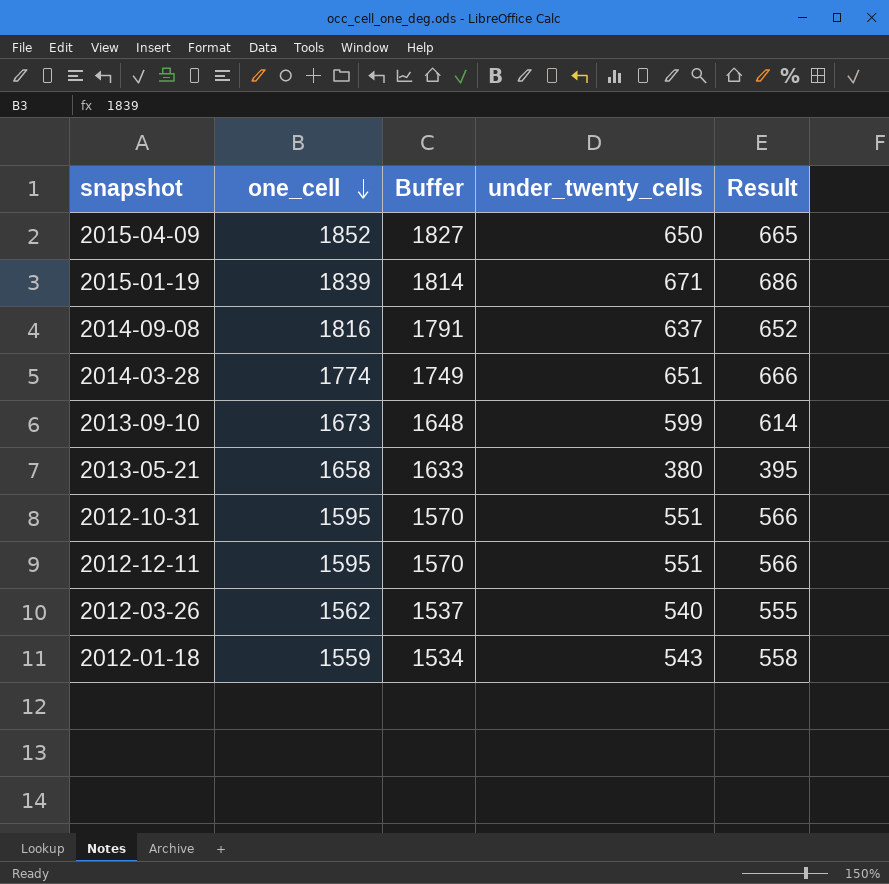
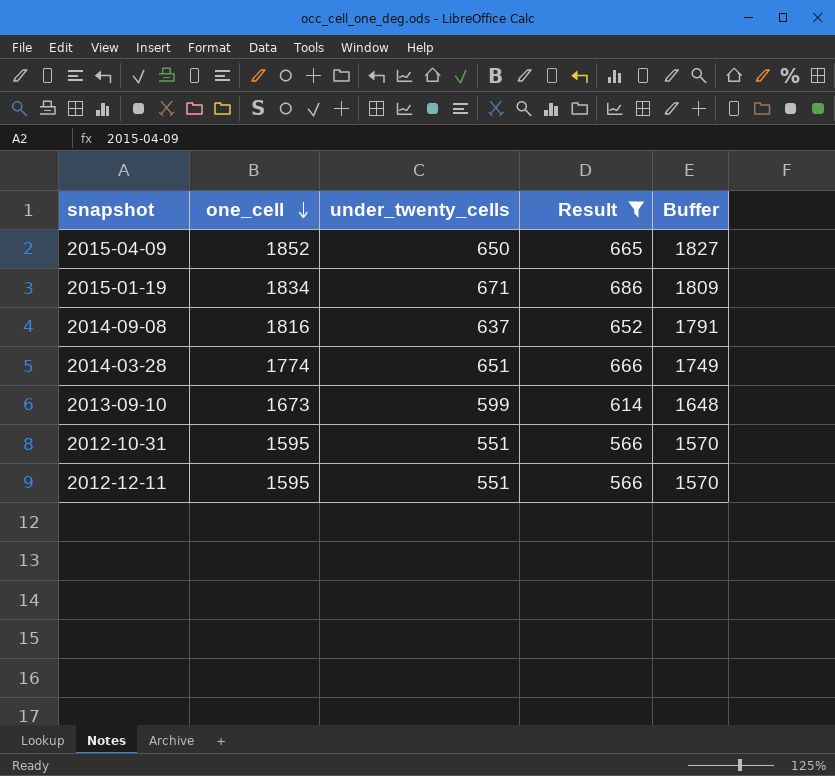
filter: none -> Result >= 566
column Buffer | position: 3 -> 5
2015-01-19 | one_cell: 1839 -> 1834
2015-01-19 | Buffer: 1814 -> 1809

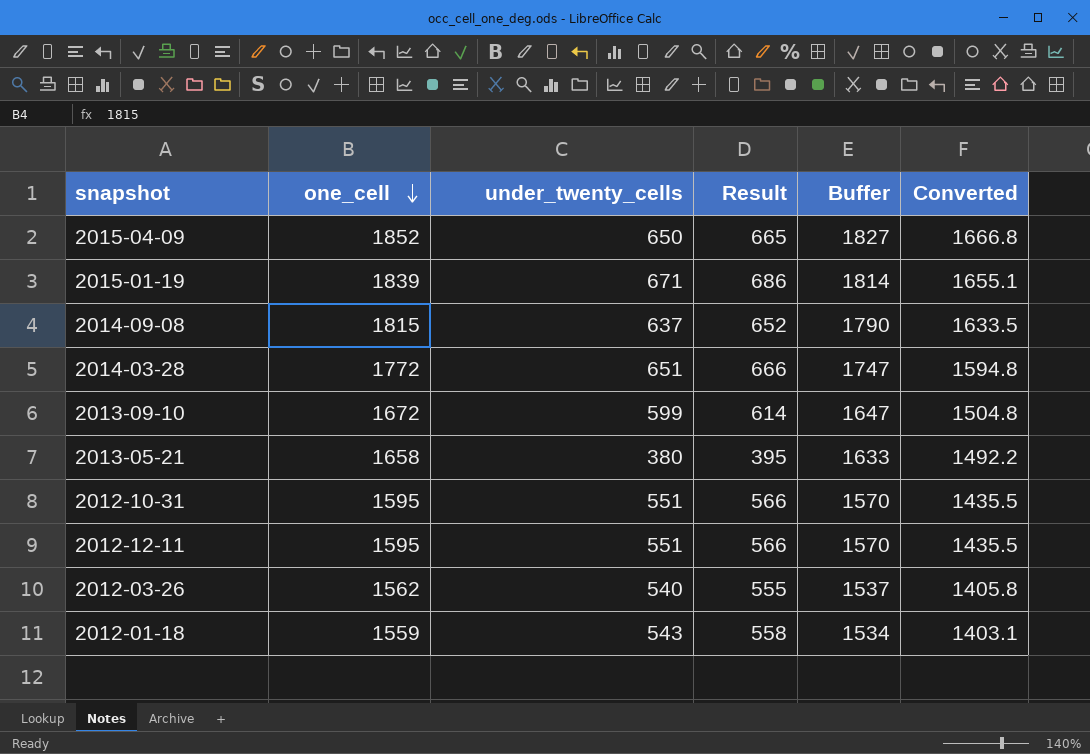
filter: Result >= 566 -> none
column Converted | formula: none -> [one_cell] * 0.9
2015-01-19 | one_cell: 1834 -> 1839
2015-01-19 | Buffer: 1809 -> 1814
2014-09-08 | one_cell: 1816 -> 1815
2014-09-08 | Buffer: 1791 -> 1790
2014-03-28 | one_cell: 1774 -> 1772
2014-03-28 | Buffer: 1749 -> 1747
2013-09-10 | one_cell: 1673 -> 1672
2013-09-10 | Buffer: 1648 -> 1647

